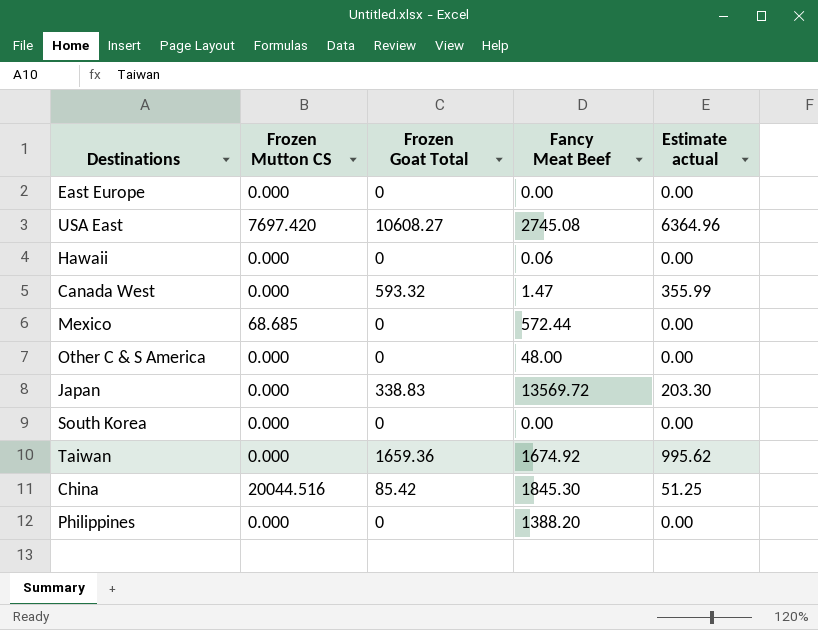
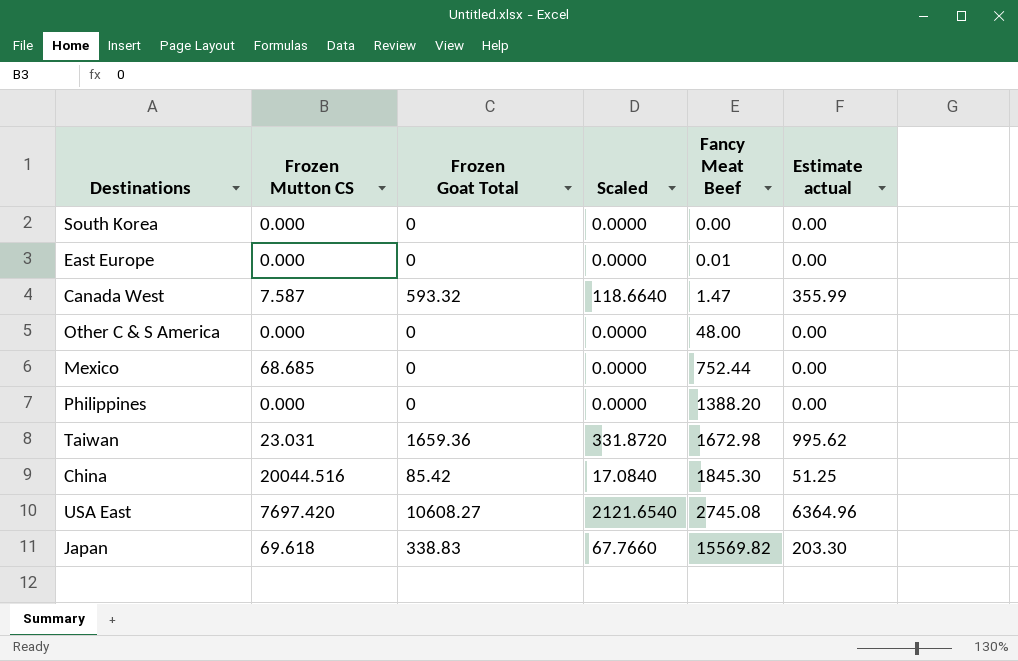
row order: none -> Fancy Meat Beef ascending
column Scaled | formula: none -> [Frozen Goat Total] * 0.2
row Hawaii: 0.000 | 0 | 0.06 | 0.00 -> none
East Europe | Fancy Meat Beef: 0.00 -> 0.01
Canada West | Frozen Mutton CS: 0.000 -> 7.587
Mexico | Fancy Meat Beef: 572.44 -> 752.44
Taiwan | Frozen Mutton CS: 0.000 -> 23.031
Taiwan | Fancy Meat Beef: 1674.92 -> 1672.98
Japan | Frozen Mutton CS: 0.000 -> 69.618
Japan | Fancy Meat Beef: 13569.72 -> 15569.82

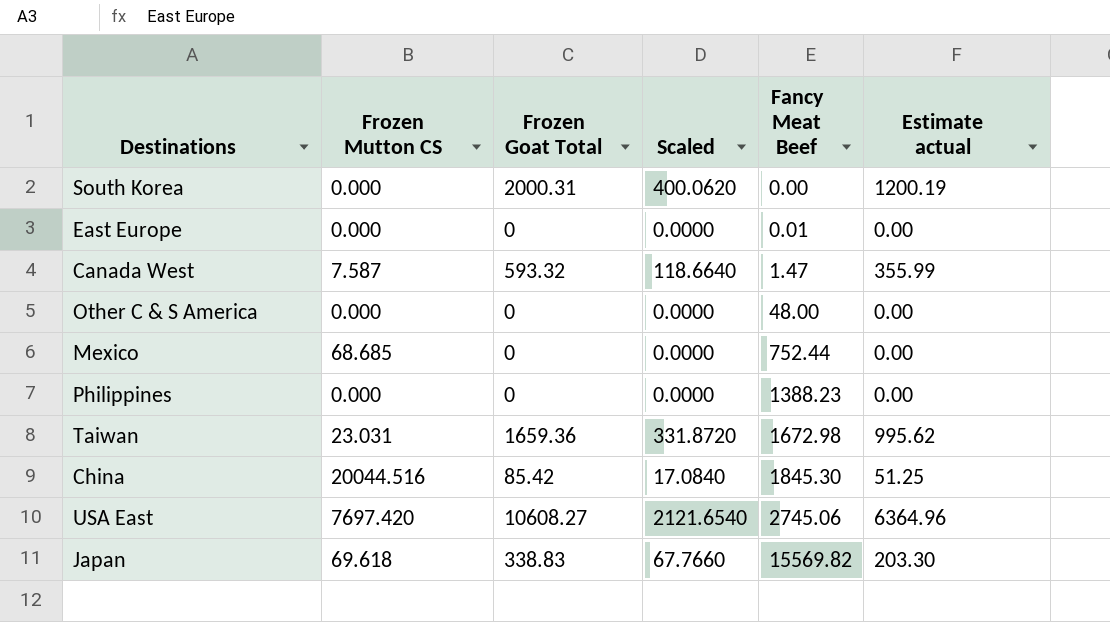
South Korea | Frozen Goat Total: 0 -> 2000.31
South Korea | Scaled: 0.0000 -> 400.0620
South Korea | Estimate actual: 0.00 -> 1200.19
Philippines | Fancy Meat Beef: 1388.20 -> 1388.23
USA East | Fancy Meat Beef: 2745.08 -> 2745.06

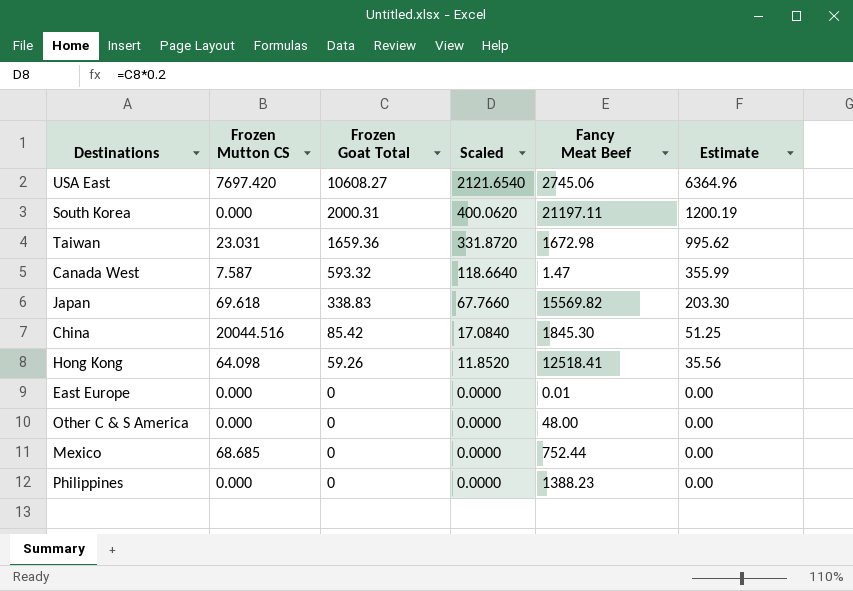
row order: Fancy Meat Beef ascending -> Frozen Goat Total descending
column name: Estimate actual -> Estimate
South Korea | Fancy Meat Beef: 0.00 -> 21197.11
row Hong Kong: none -> 64.098 | 59.26 | 11.8520 | 12518.41 | 35.56

